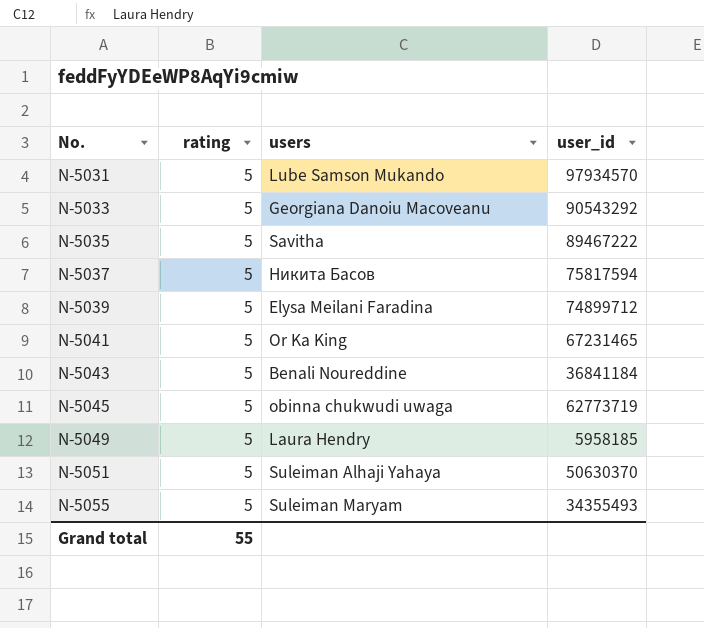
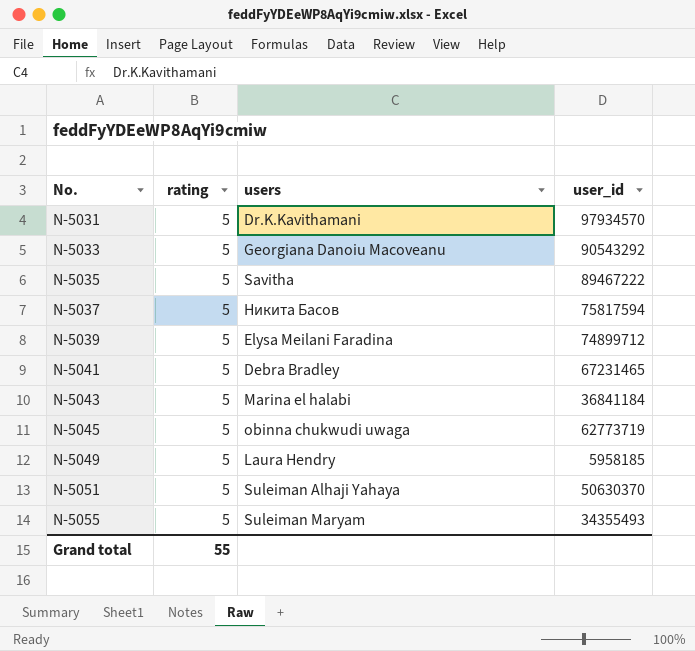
N-5031 | users: Lube Samson Mukando -> Dr.K.Kavithamani
N-5041 | users: Or Ka King -> Debra Bradley
N-5043 | users: Benali Noureddine -> Marina el halabi

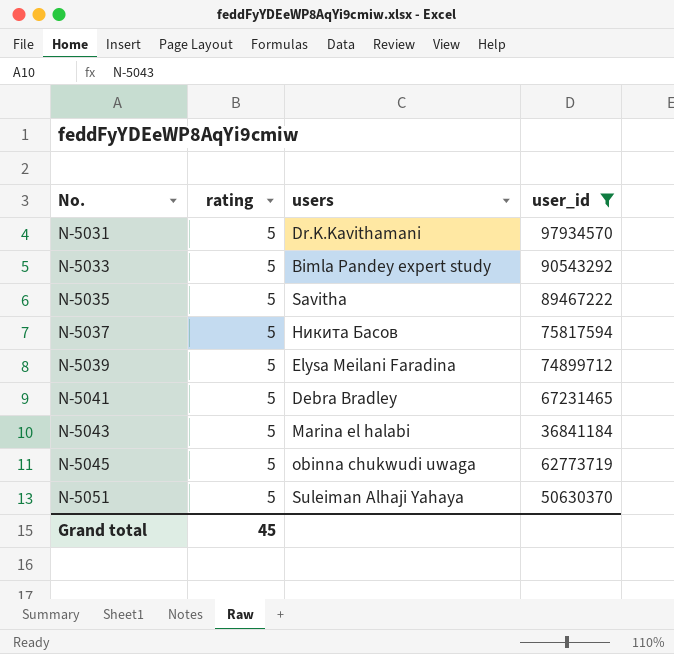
filter: none -> user_id >= 36841184
N-5033 | users: Georgiana Danoiu Macoveanu -> Bimla Pandey expert study
Grand total | rating: 55 -> 45

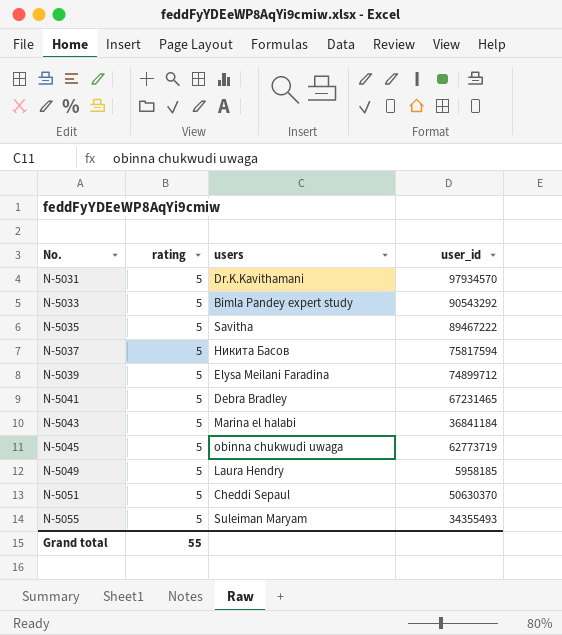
filter: user_id >= 36841184 -> none
N-5051 | users: Suleiman Alhaji Yahaya -> Cheddi Sepaul
Grand total | rating: 45 -> 55

